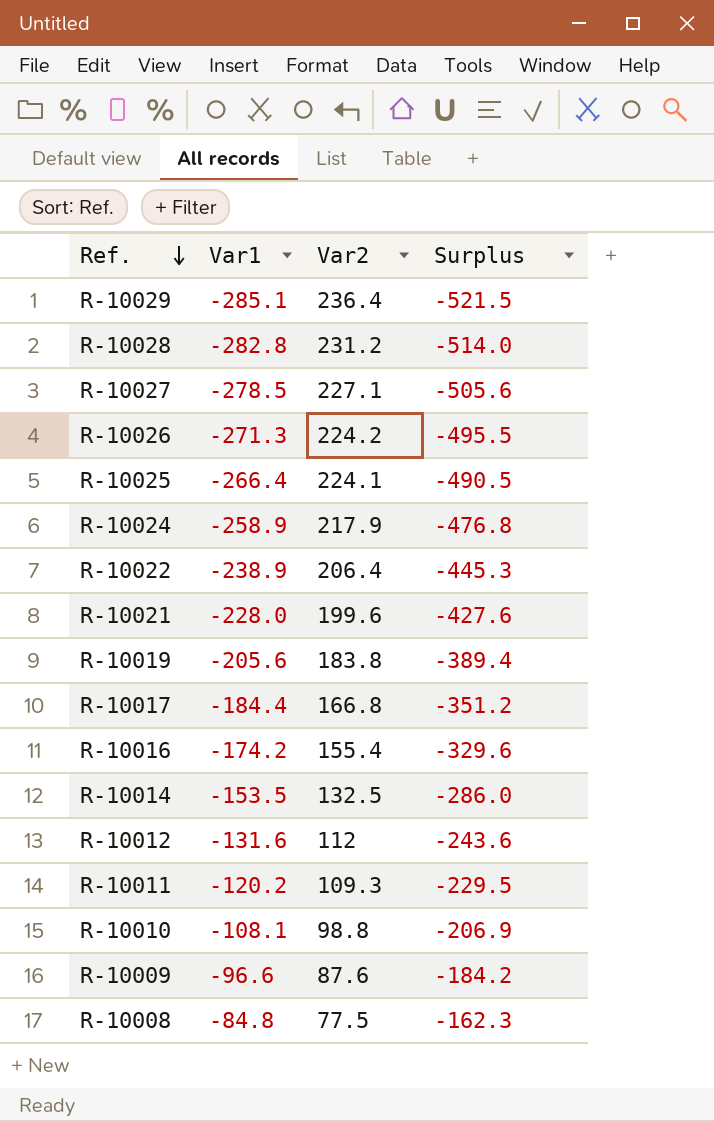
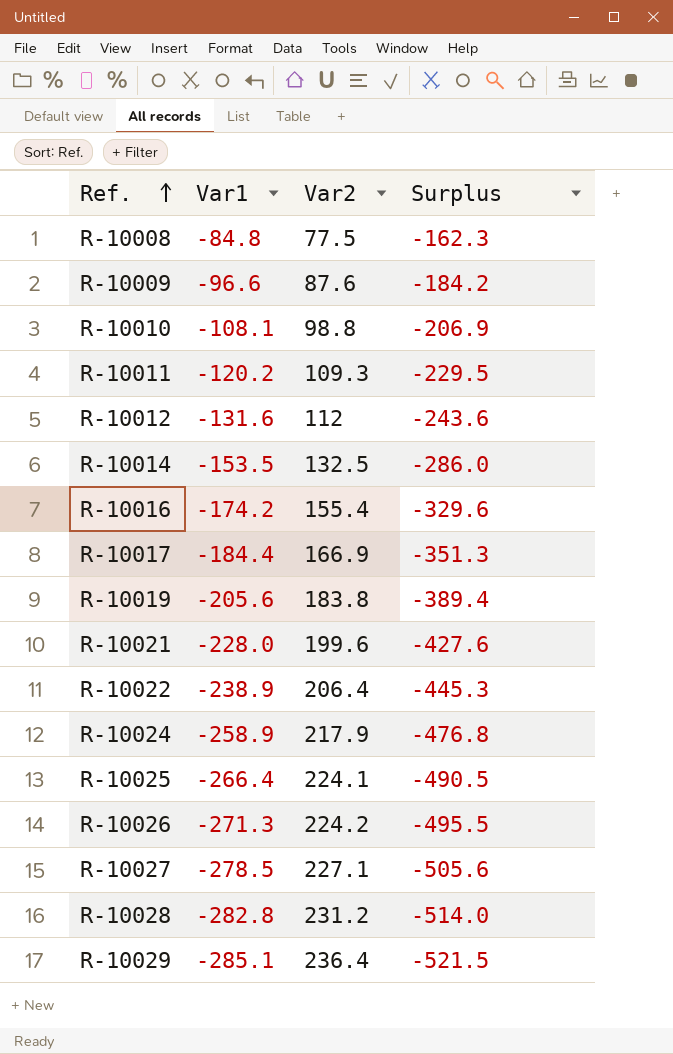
row order: Ref. descending -> Ref. ascending
R-10017 | Var2: 166.8 -> 166.9
R-10017 | Surplus: -351.2 -> -351.3

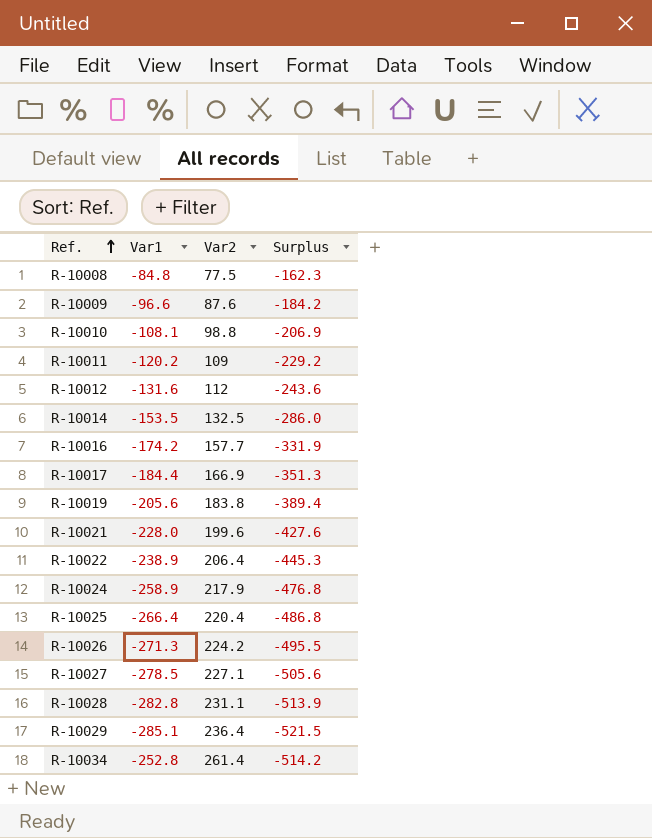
R-10011 | Var2: 109.3 -> 109
R-10011 | Surplus: -229.5 -> -229.2
R-10016 | Var2: 155.4 -> 157.7
R-10016 | Surplus: -329.6 -> -331.9
R-10025 | Var2: 224.1 -> 220.4
R-10025 | Surplus: -490.5 -> -486.8
R-10028 | Var2: 231.2 -> 231.1
R-10028 | Surplus: -514.0 -> -513.9
row R-10034: none -> -252.8 | 261.4 | -514.2

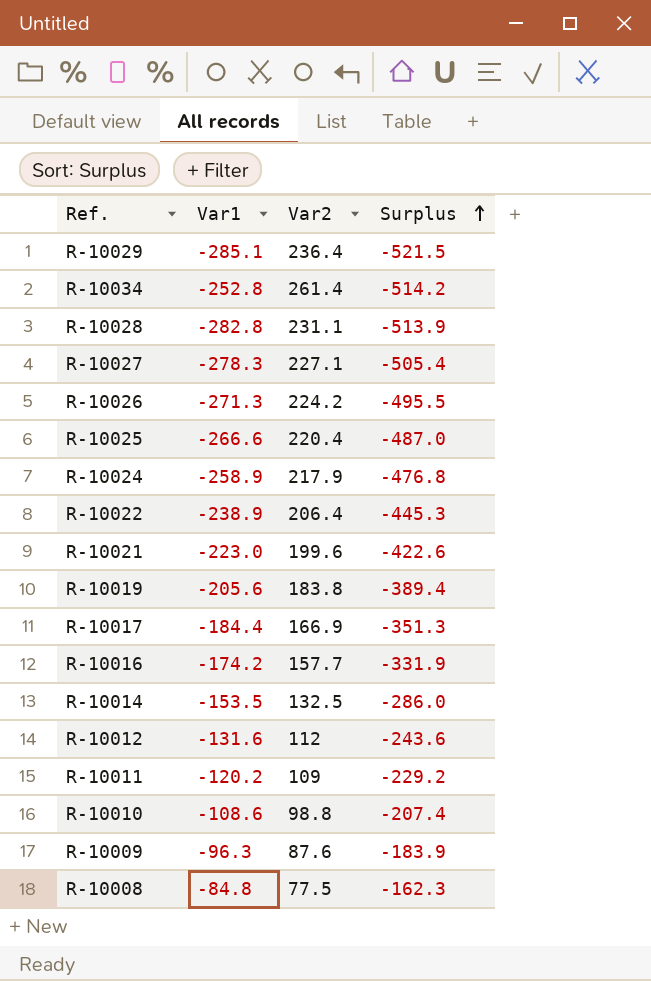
row order: Ref. ascending -> Surplus ascending
R-10027 | Var1: -278.5 -> -278.3
R-10027 | Surplus: -505.6 -> -505.4
R-10025 | Var1: -266.4 -> -266.6
R-10025 | Surplus: -486.8 -> -487.0
R-10021 | Var1: -228.0 -> -223.0
R-10021 | Surplus: -427.6 -> -422.6
R-10010 | Var1: -108.1 -> -108.6
R-10010 | Surplus: -206.9 -> -207.4
R-10009 | Var1: -96.6 -> -96.3
R-10009 | Surplus: -184.2 -> -183.9

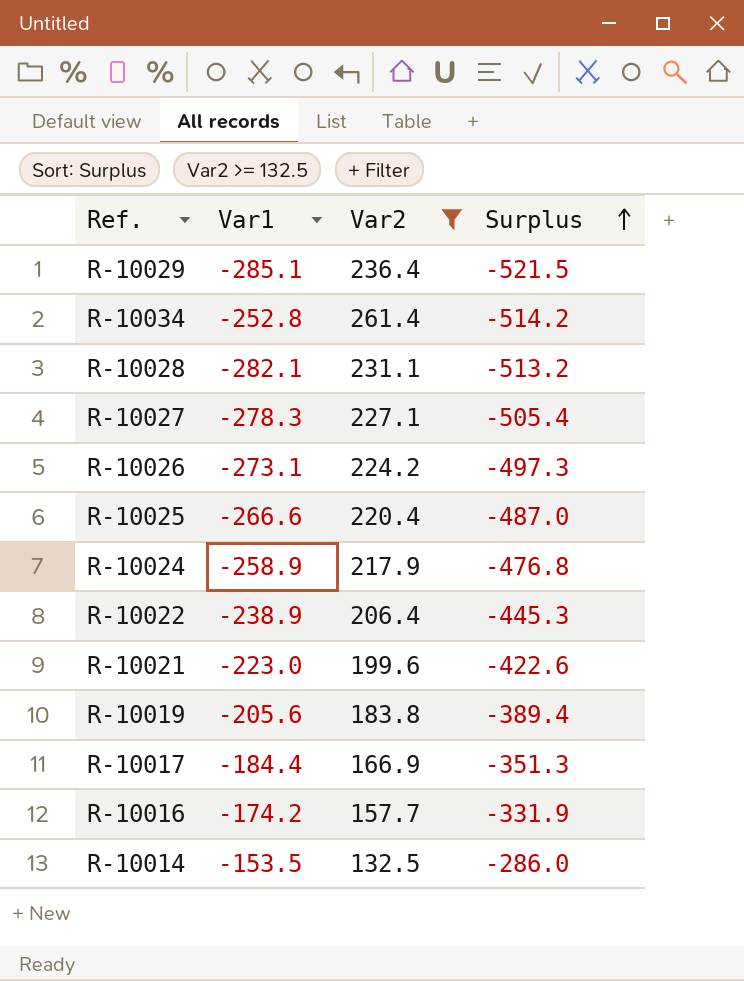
filter: none -> Var2 >= 132.5
R-10028 | Var1: -282.8 -> -282.1
R-10028 | Surplus: -513.9 -> -513.2
R-10026 | Var1: -271.3 -> -273.1
R-10026 | Surplus: -495.5 -> -497.3

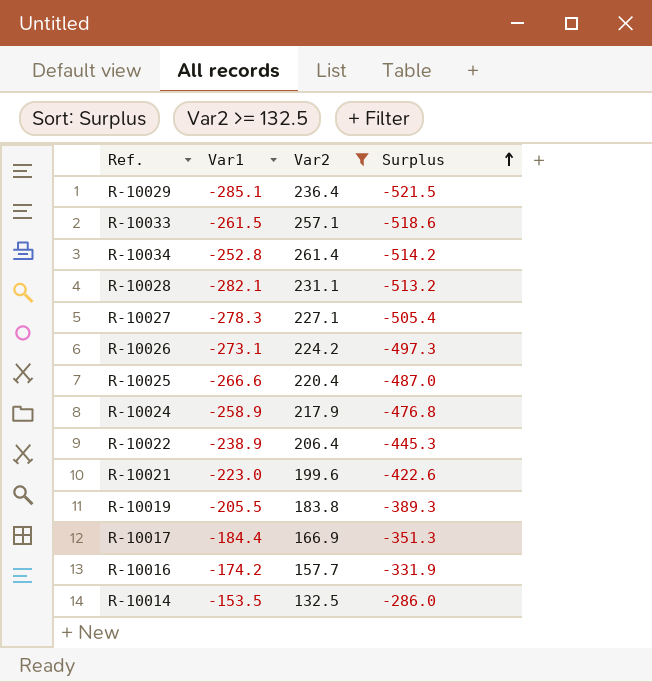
row R-10033: none -> -261.5 | 257.1 | -518.6
R-10019 | Var1: -205.6 -> -205.5
R-10019 | Surplus: -389.4 -> -389.3

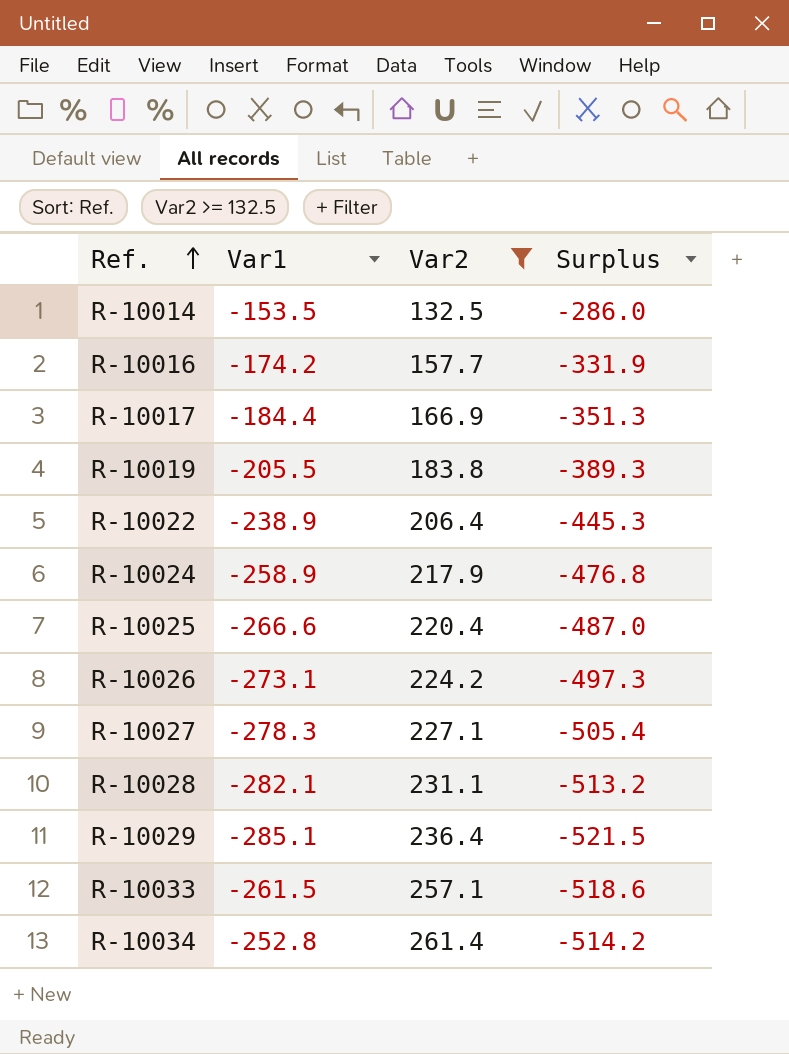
row order: Surplus ascending -> Ref. ascending
row R-10021: -223.0 | 199.6 | -422.6 -> none

